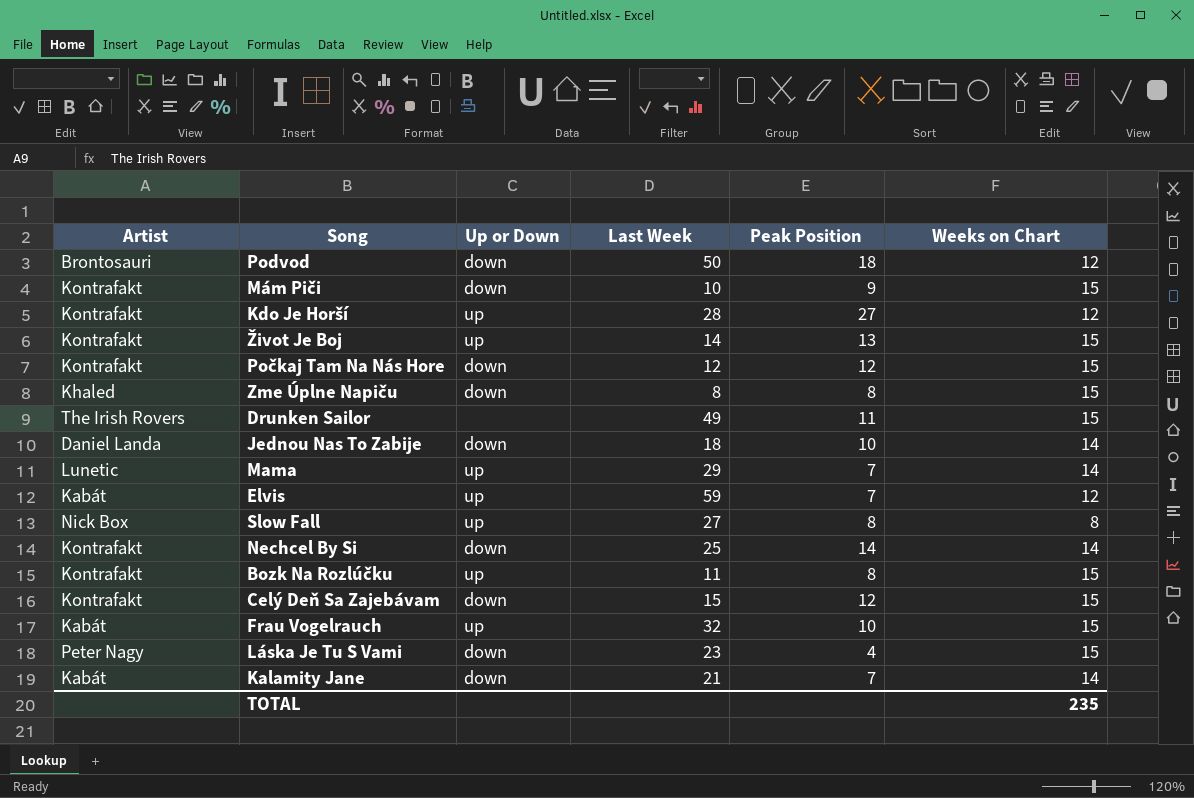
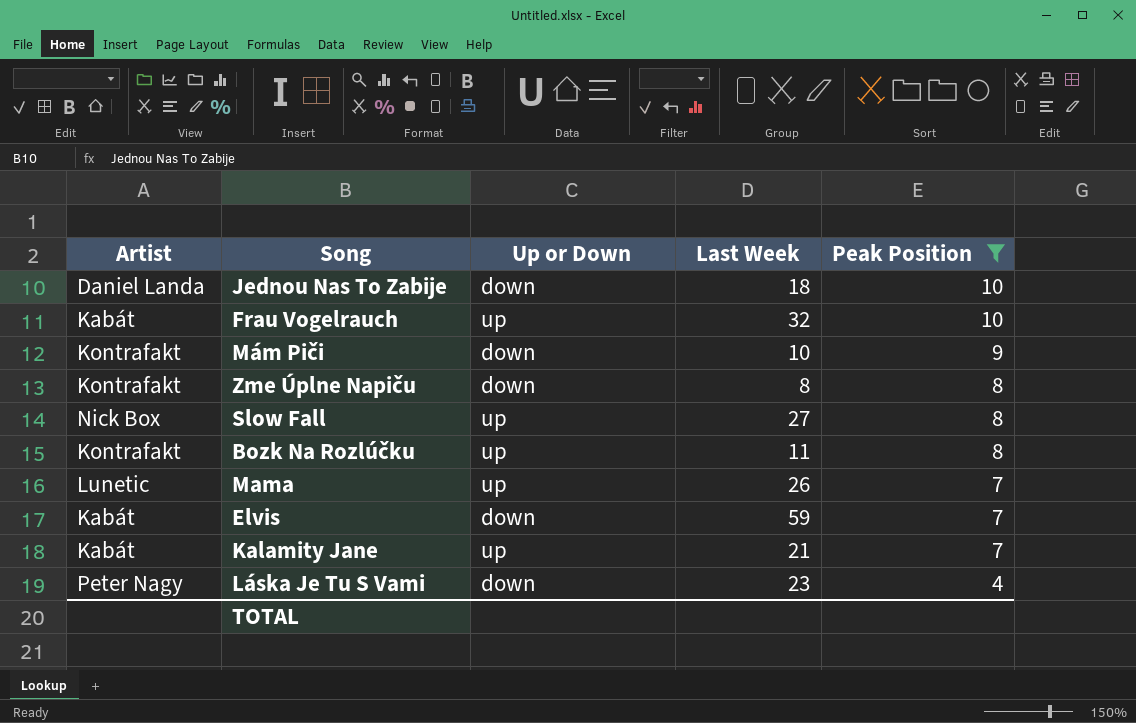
filter: none -> Peak Position <= 10
row order: none -> Peak Position descending
column Weeks on Chart | position: 6 -> none
Zme Úplne Napiču | Artist: Khaled -> Kontrafakt
Mama | Last Week: 29 -> 26
Elvis | Up or Down: up -> down
Kalamity Jane | Up or Down: down -> up

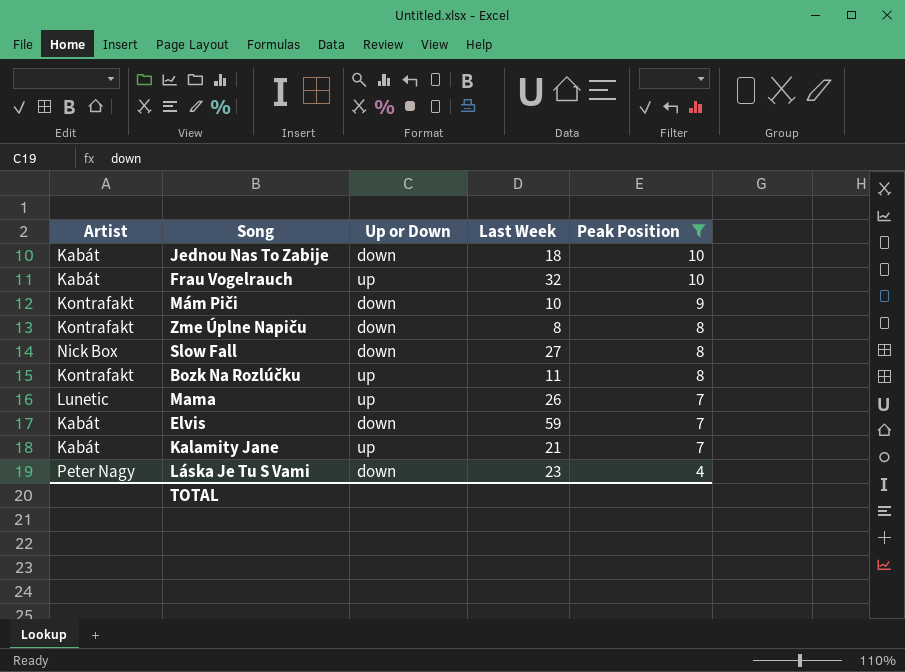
Jednou Nas To Zabije | Artist: Daniel Landa -> Kabát
Slow Fall | Up or Down: up -> down

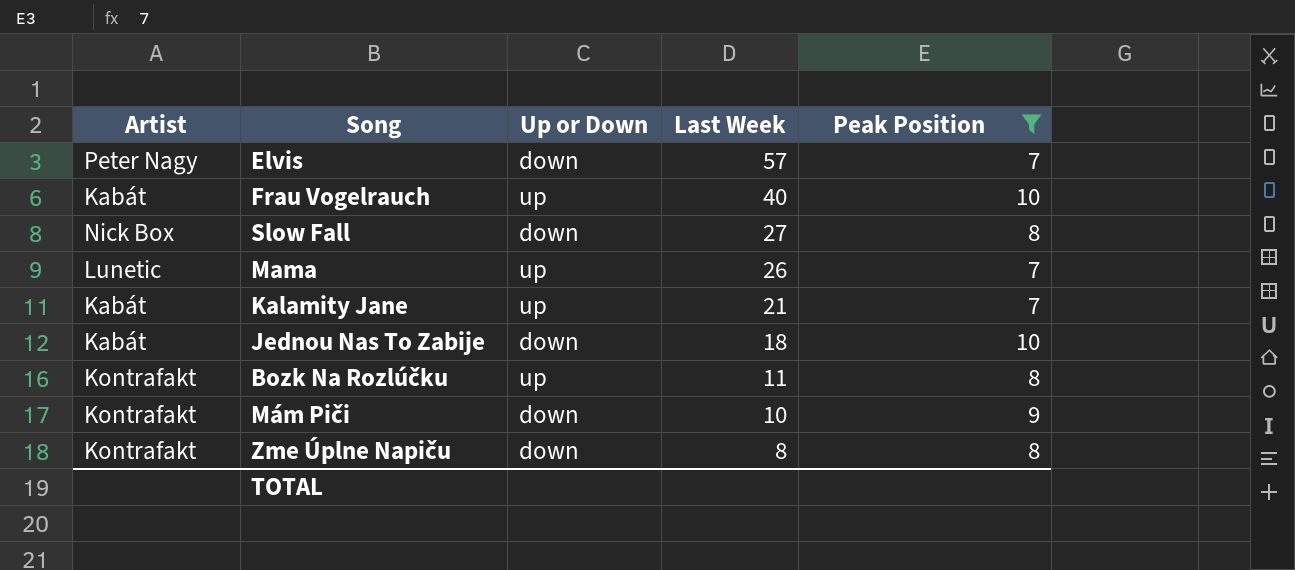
row order: Peak Position descending -> Last Week descending
row Láska Je Tu S Vami: Peter Nagy | down | 23 | 4 -> none
Elvis | Artist: Kabát -> Peter Nagy
Elvis | Last Week: 59 -> 57
Frau Vogelrauch | Last Week: 32 -> 40

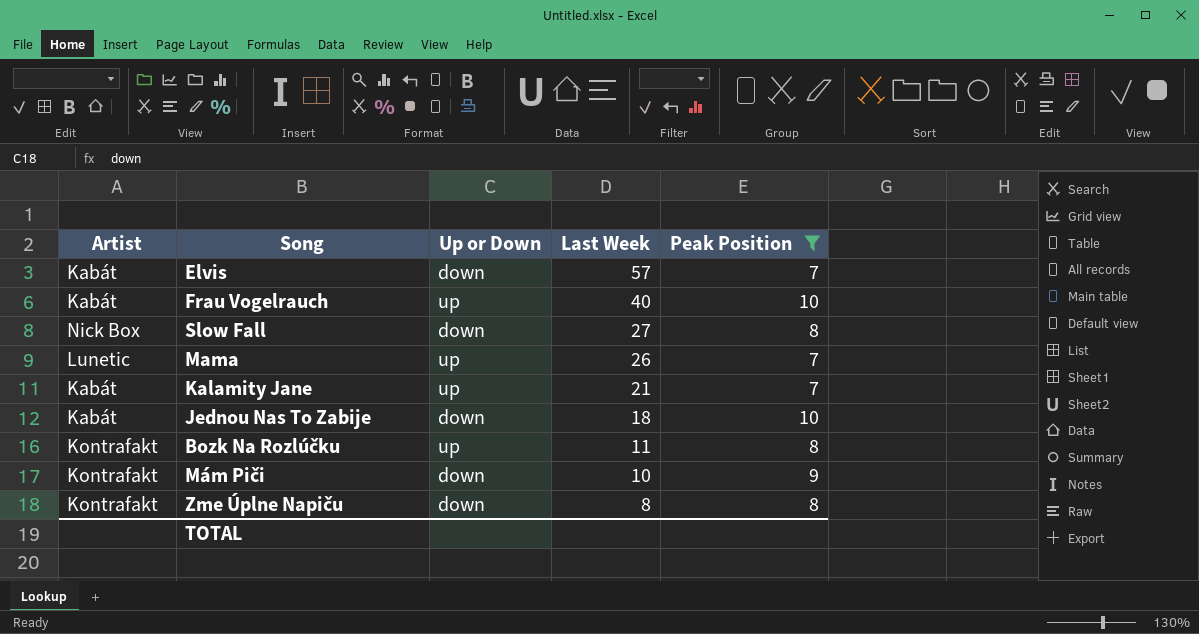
Elvis | Artist: Peter Nagy -> Kabát

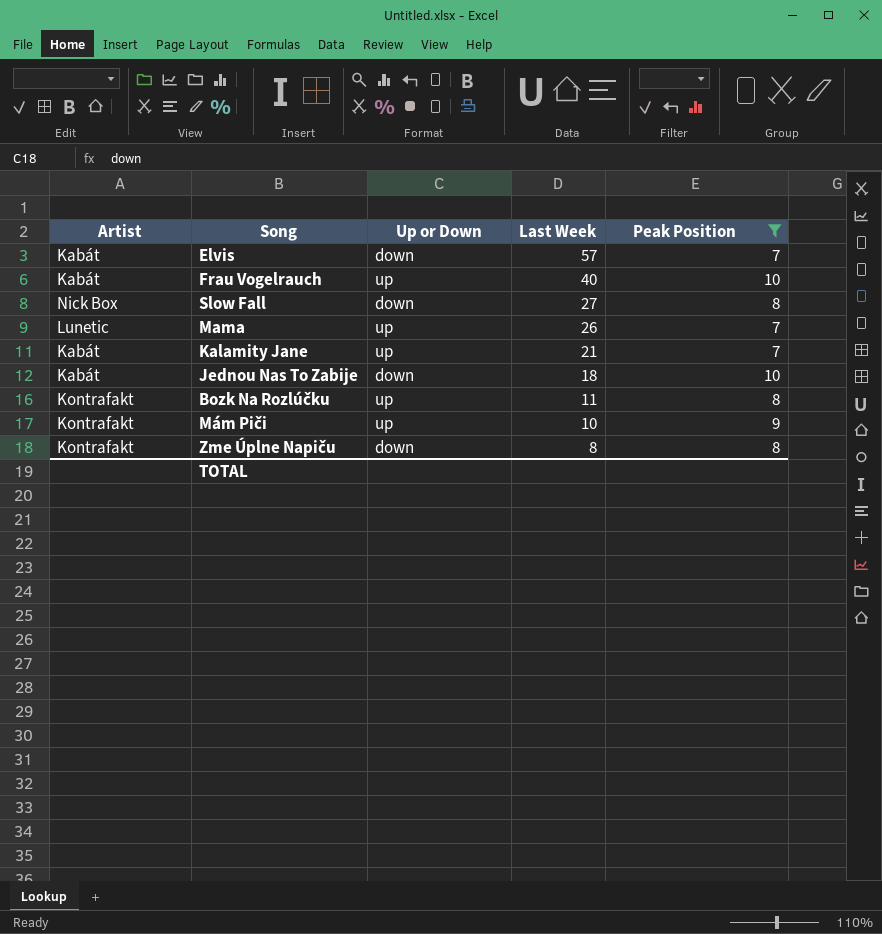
Mám Piči | Up or Down: down -> up

